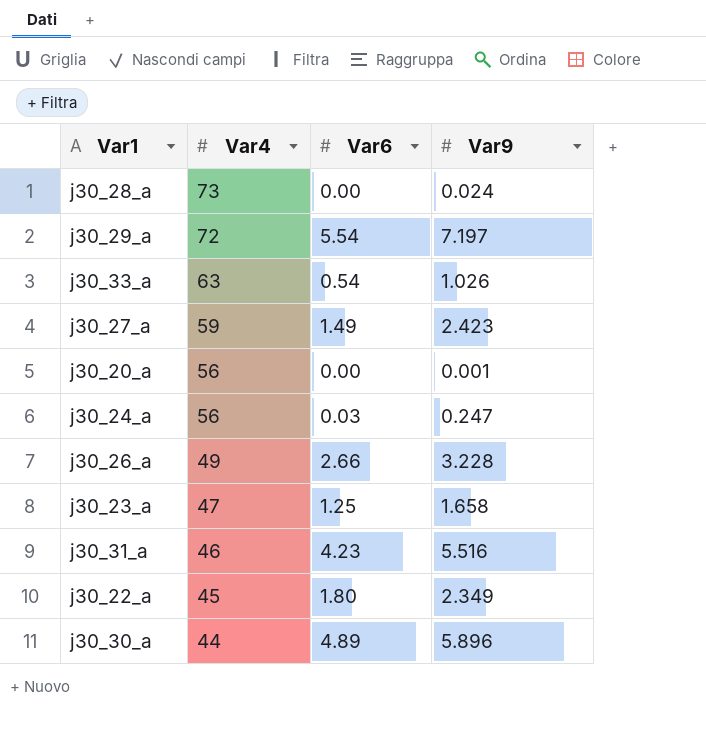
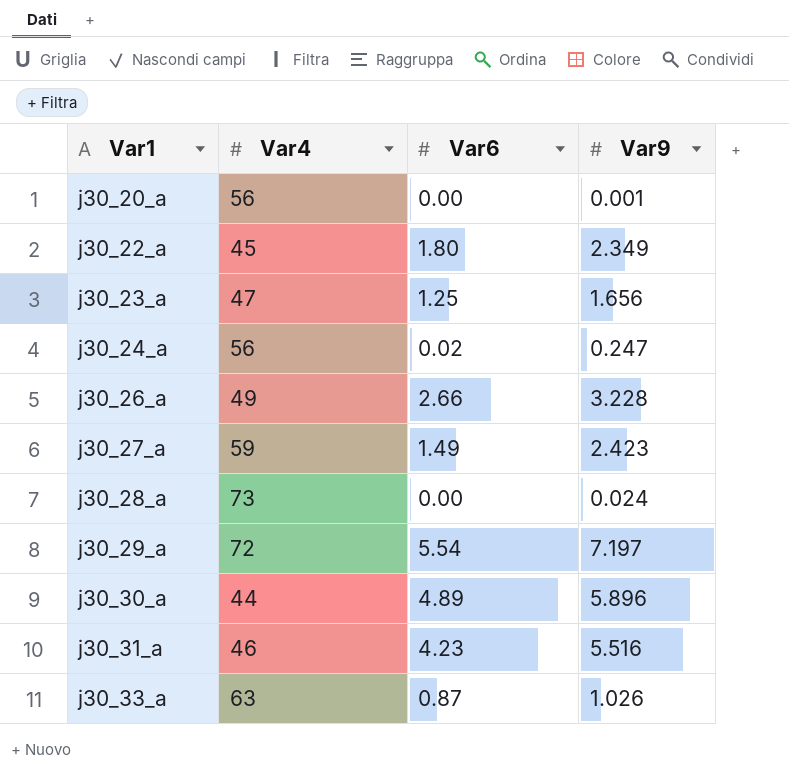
row order: Var4 descending -> Var1 ascending
j30_23_a | Var9: 1.658 -> 1.656
j30_24_a | Var6: 0.03 -> 0.02
j30_33_a | Var6: 0.54 -> 0.87

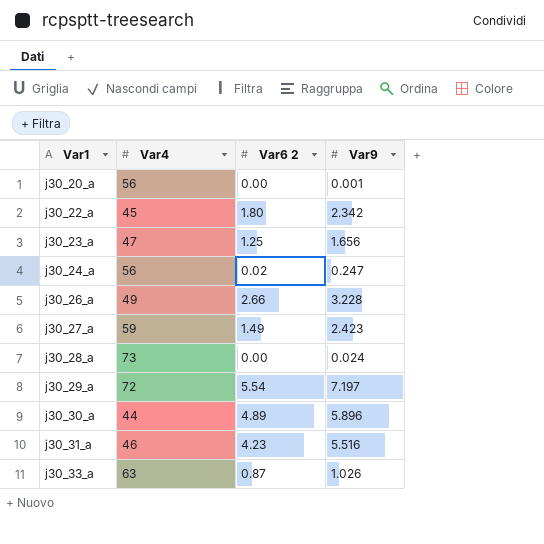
column name: Var6 -> Var6 2
j30_22_a | Var9: 2.349 -> 2.342

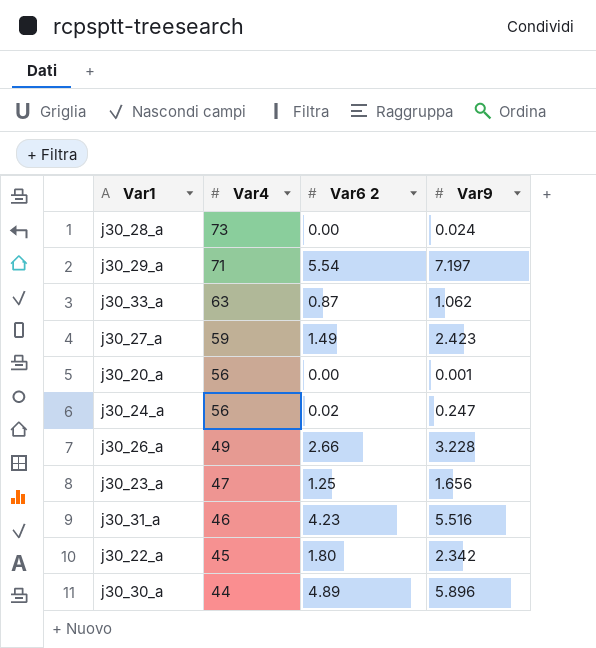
row order: Var1 ascending -> Var4 descending
j30_29_a | Var4: 72 -> 71
j30_33_a | Var9: 1.026 -> 1.062

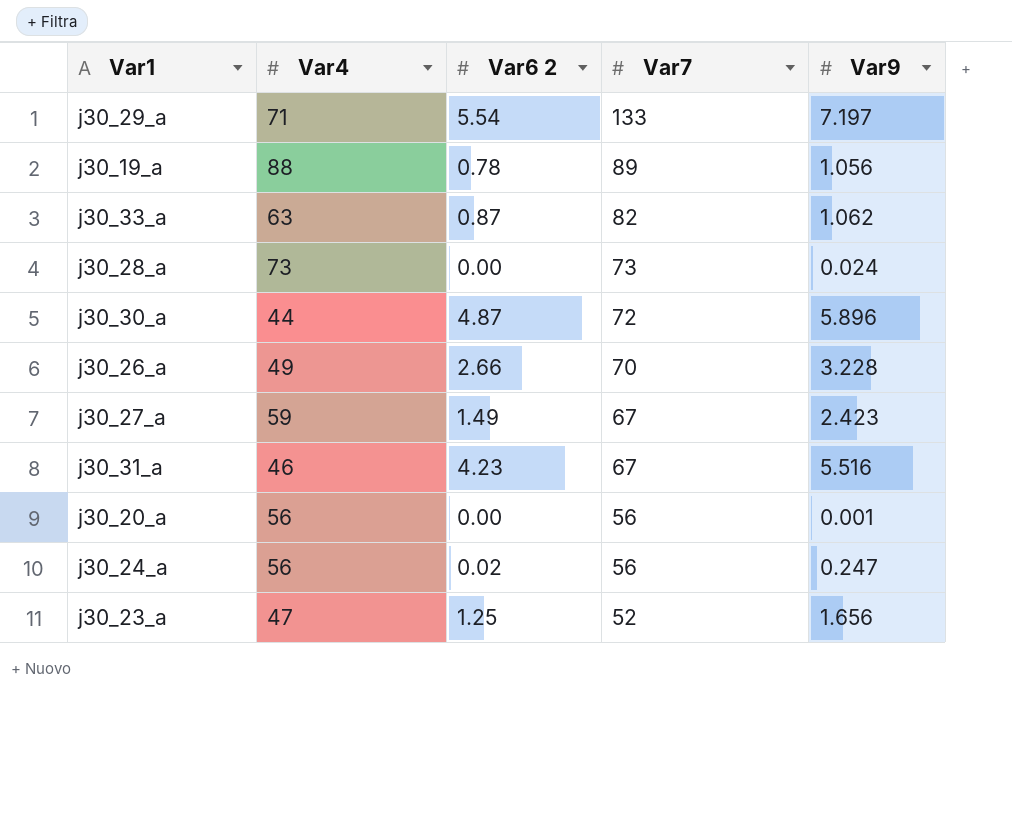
row order: Var4 descending -> Var7 descending
column Var7 | position: none -> 4
row j30_22_a: 45 | 1.80 | 2.342 -> none
row j30_19_a: none -> 88 | 0.78 | 89 | 1.056
j30_30_a | Var6 2: 4.89 -> 4.87

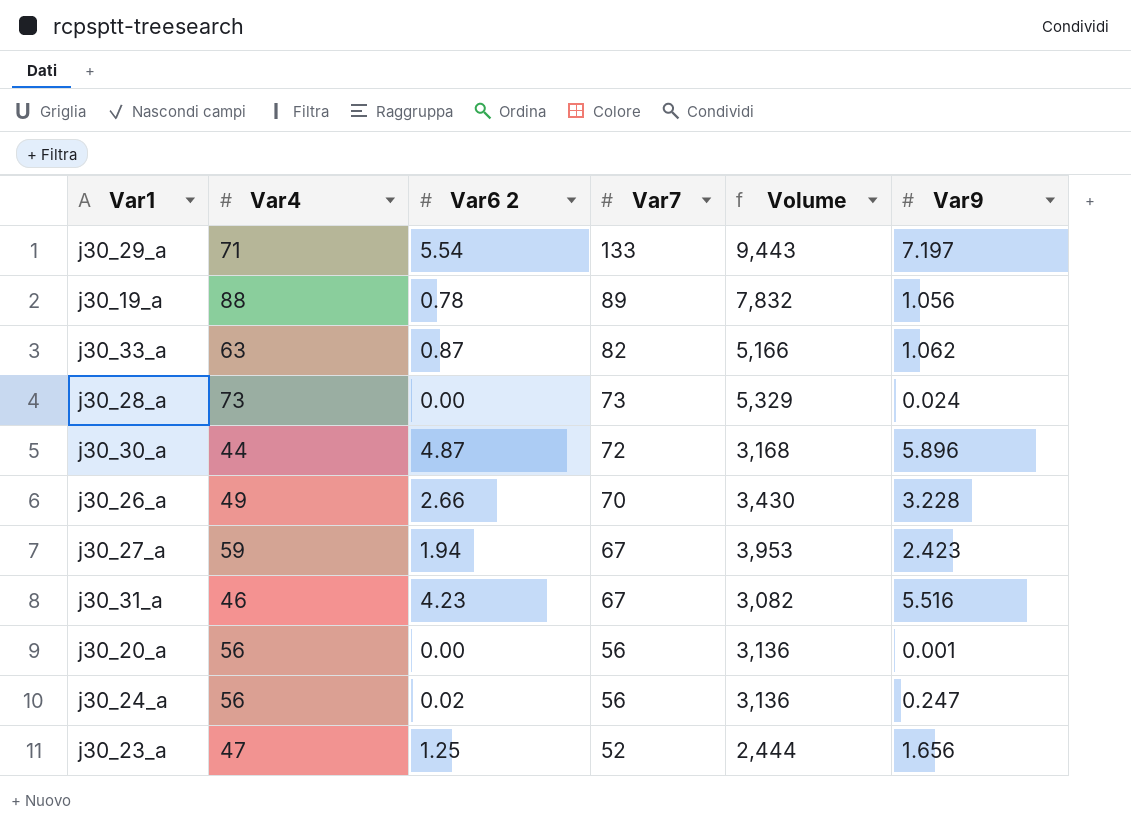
column Volume | formula: none -> [Var4] * [Var7]
j30_27_a | Var6 2: 1.49 -> 1.94

